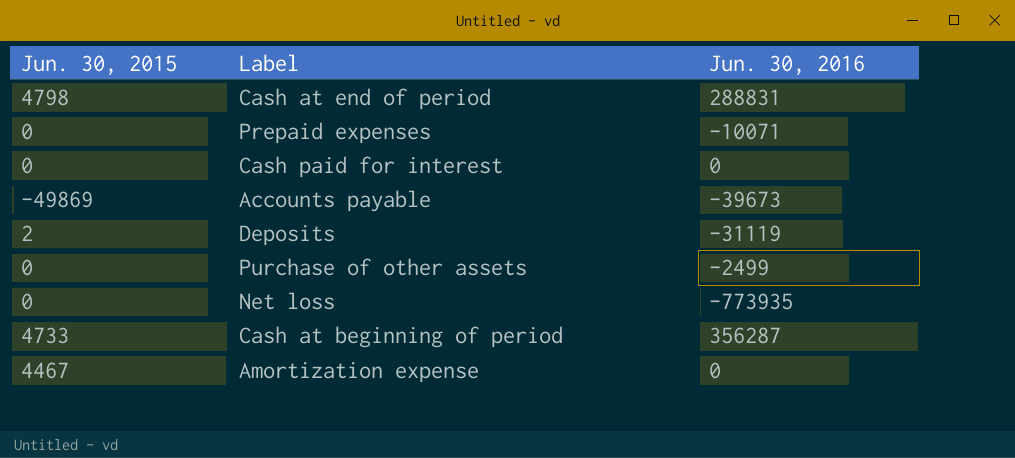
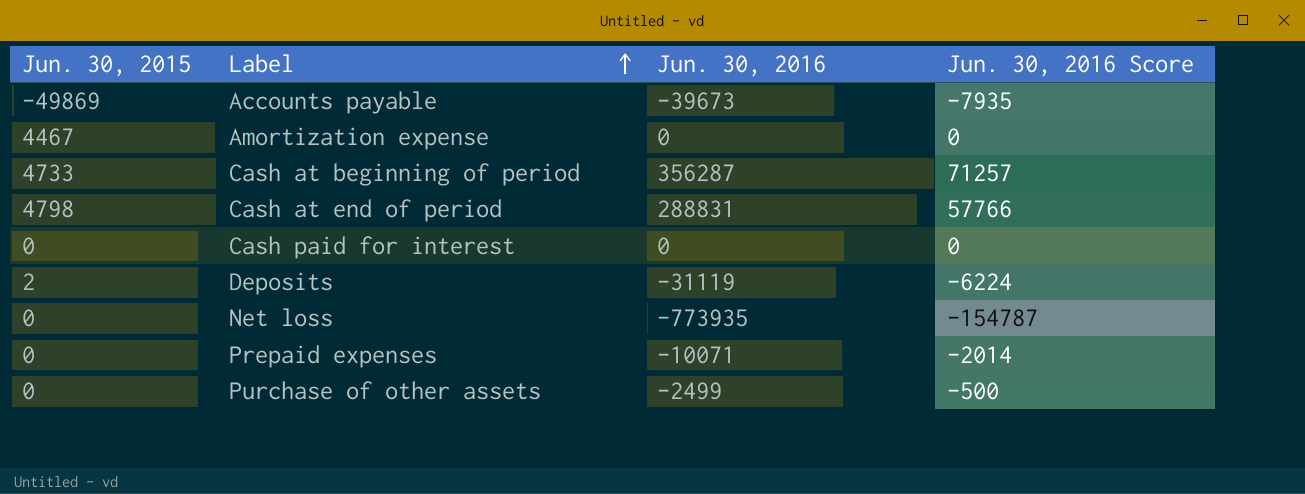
row order: none -> Label ascending
column Jun. 30, 2016 Score | formula: none -> [Jun. 30, 2016] * 0.2

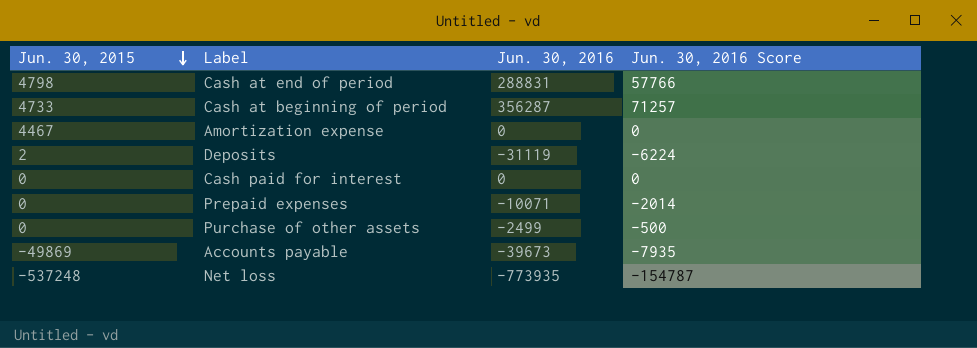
row order: Label ascending -> Jun. 30, 2015 descending
Net loss | Jun. 30, 2015: 0 -> -537248

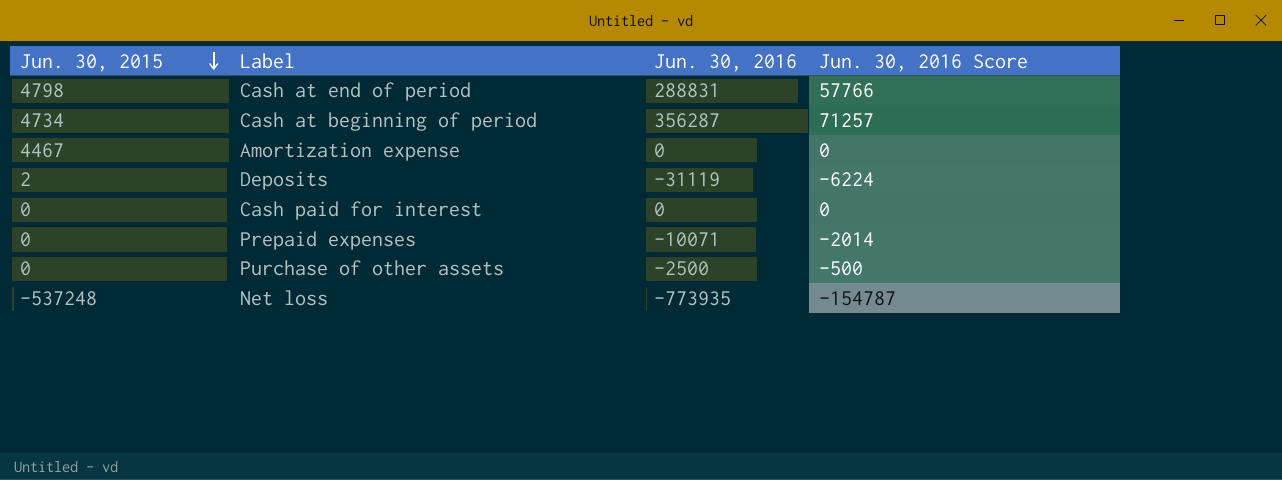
row Accounts payable: -49869 | -39673 | -7935 -> none
Cash at beginning of period | Jun. 30, 2015: 4733 -> 4734
Purchase of other assets | Jun. 30, 2016: -2499 -> -2500

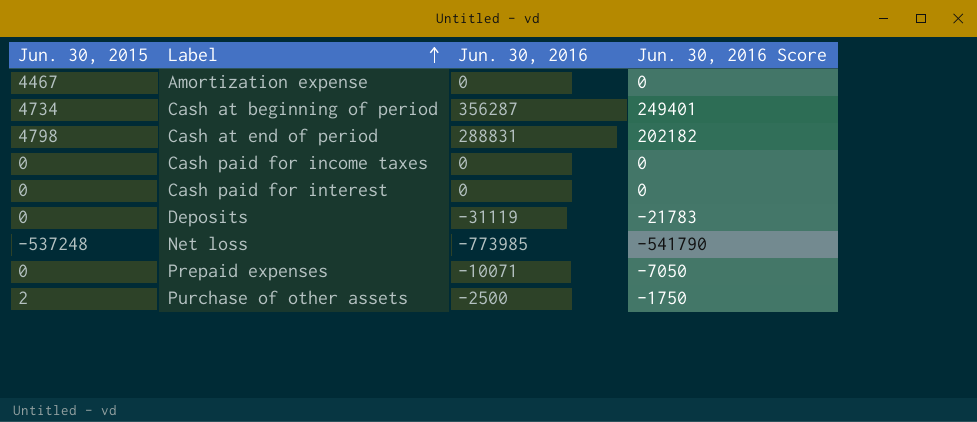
row order: Jun. 30, 2015 descending -> Label ascending
column Jun. 30, 2016 Score | formula: [Jun. 30, 2016] * 0.2 -> [Jun. 30, 2016] * 0.7
row Cash paid for income taxes: none -> 0 | 0 | 0
Deposits | Jun. 30, 2015: 2 -> 0
Net loss | Jun. 30, 2016: -773935 -> -773985
Purchase of other assets | Jun. 30, 2015: 0 -> 2

